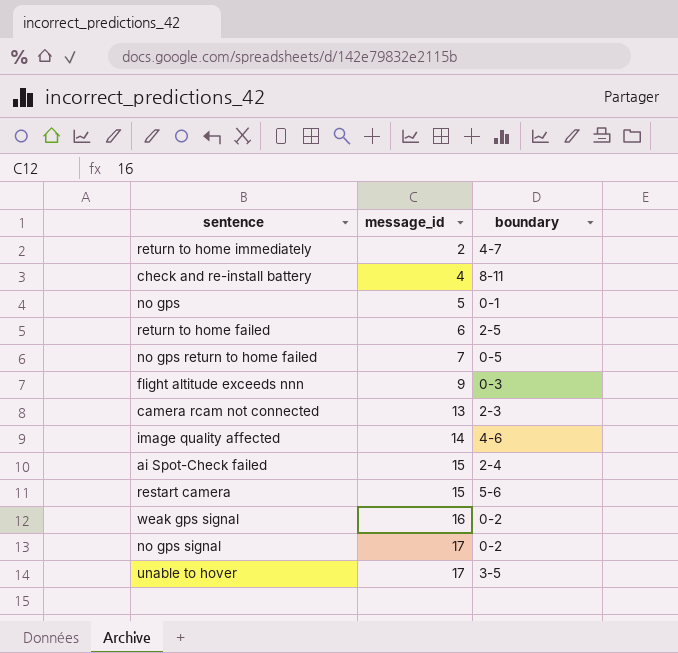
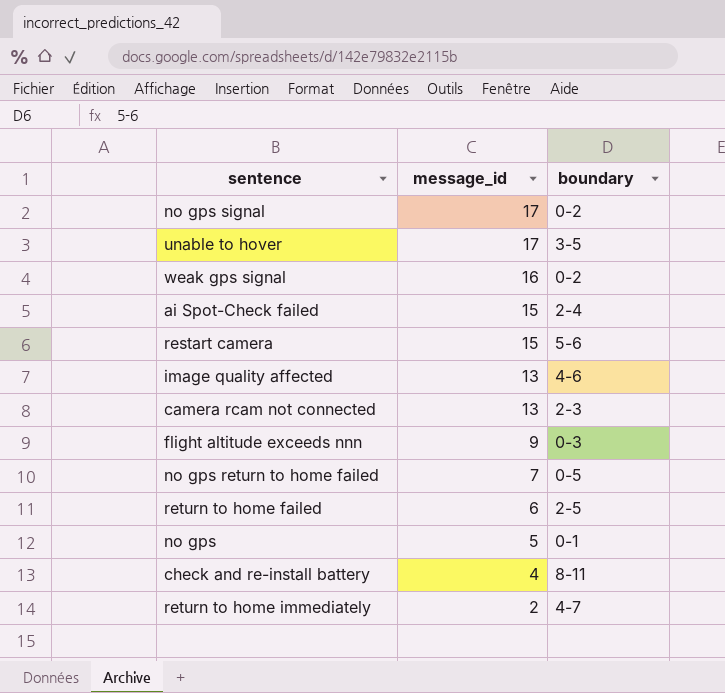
row order: message_id ascending -> message_id descending
image quality affected | message_id: 14 -> 13

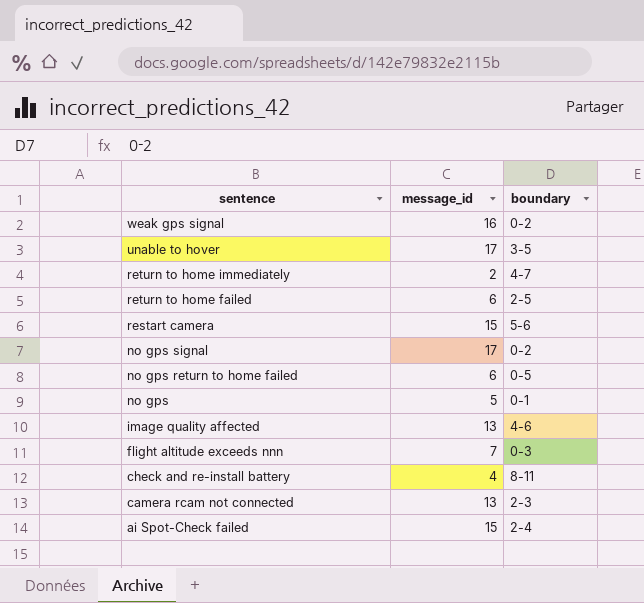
row order: message_id descending -> sentence descending
no gps return to home failed | message_id: 7 -> 6
flight altitude exceeds nnn | message_id: 9 -> 7

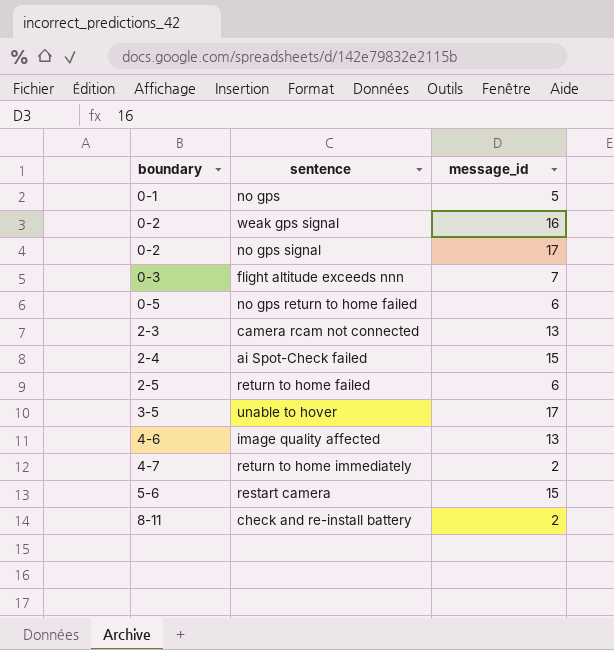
row order: sentence descending -> boundary ascending
column boundary | position: 3 -> 1
check and re-install battery | message_id: 4 -> 2

